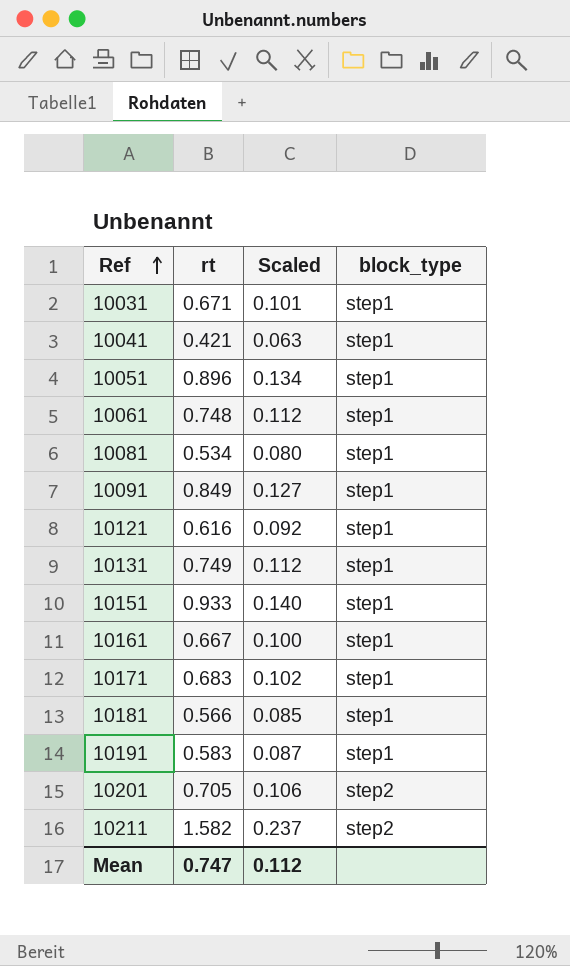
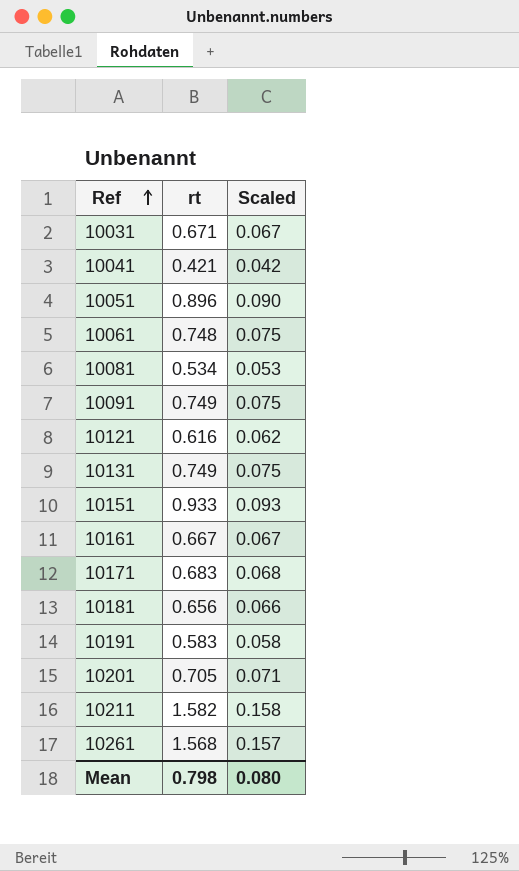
column block_type | position: 4 -> none
column Scaled | formula: [rt] * 0.15 -> [rt] * 0.1
10091 | rt: 0.849 -> 0.749
10181 | rt: 0.566 -> 0.656
row 10261: none -> 1.568 | 0.157
Mean | rt: 0.747 -> 0.798
Mean | Scaled: 0.112 -> 0.080

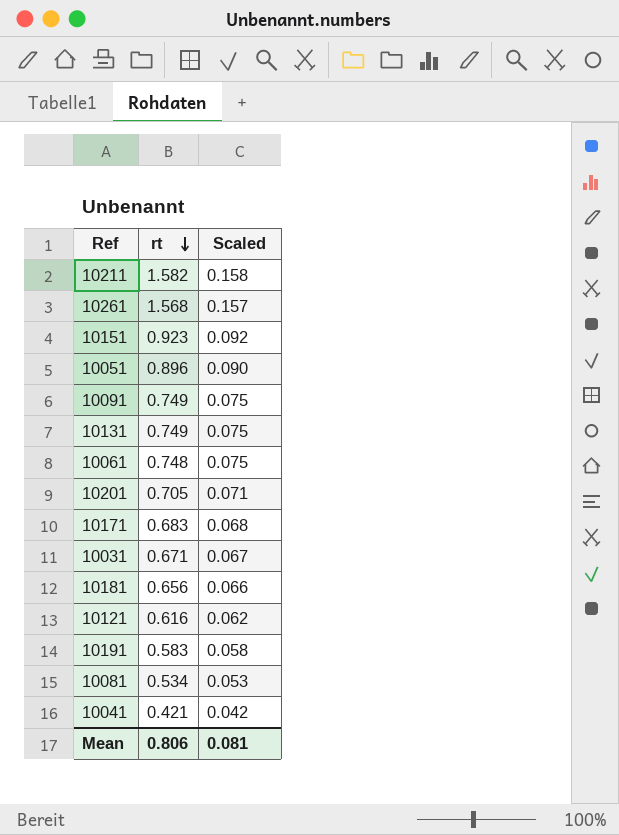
row order: Ref ascending -> rt descending
row 10161: 0.667 | 0.067 -> none
10151 | rt: 0.933 -> 0.923
10151 | Scaled: 0.093 -> 0.092
Mean | rt: 0.798 -> 0.806
Mean | Scaled: 0.080 -> 0.081

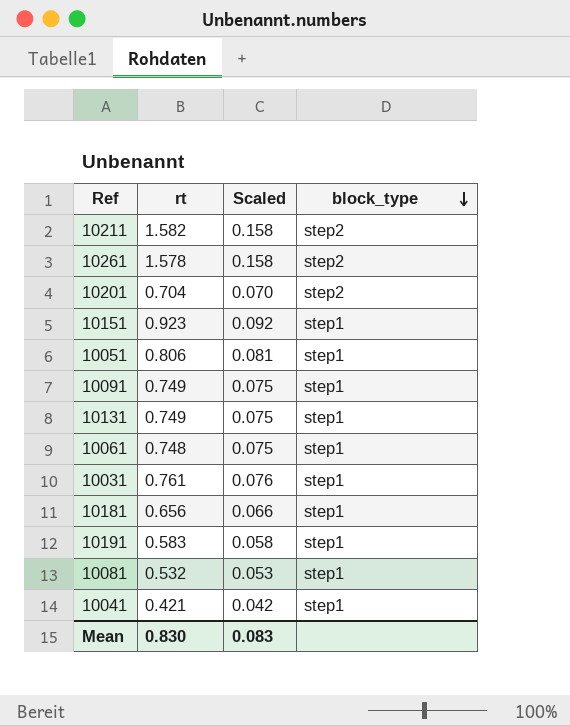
row order: rt descending -> block_type descending
column block_type | position: none -> 4
row 10171: 0.683 | 0.068 -> none
row 10121: 0.616 | 0.062 -> none
10261 | rt: 1.568 -> 1.578
10261 | Scaled: 0.157 -> 0.158
10201 | rt: 0.705 -> 0.704
10201 | Scaled: 0.071 -> 0.070
10051 | rt: 0.896 -> 0.806
10051 | Scaled: 0.090 -> 0.081
10031 | rt: 0.671 -> 0.761
10031 | Scaled: 0.067 -> 0.076
10081 | rt: 0.534 -> 0.532
Mean | rt: 0.806 -> 0.830
Mean | Scaled: 0.081 -> 0.083

